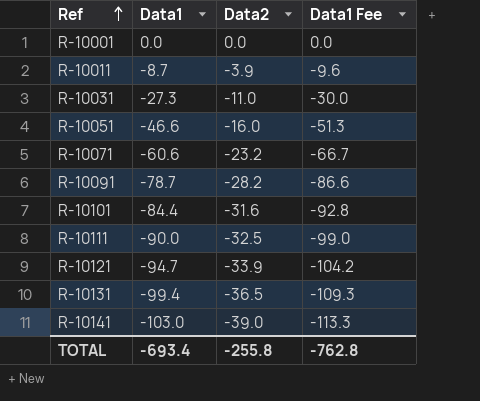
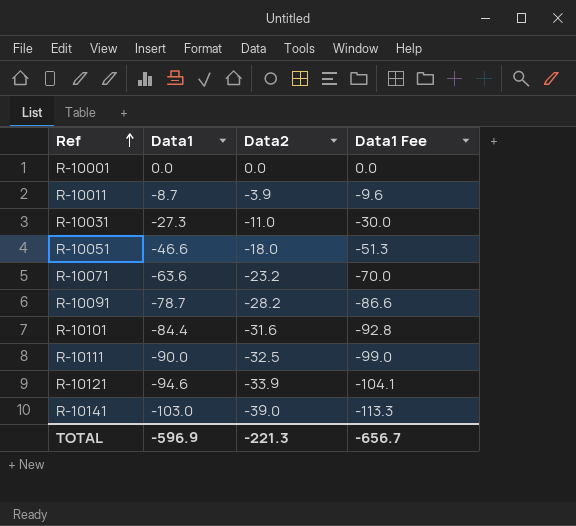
row R-10131: -99.4 | -36.5 | -109.3 -> none
R-10051 | Data2: -16.0 -> -18.0
R-10071 | Data1: -60.6 -> -63.6
R-10071 | Data1 Fee: -66.7 -> -70.0
R-10121 | Data1: -94.7 -> -94.6
R-10121 | Data1 Fee: -104.2 -> -104.1
TOTAL | Data1: -693.4 -> -596.9
TOTAL | Data2: -255.8 -> -221.3
TOTAL | Data1 Fee: -762.8 -> -656.7

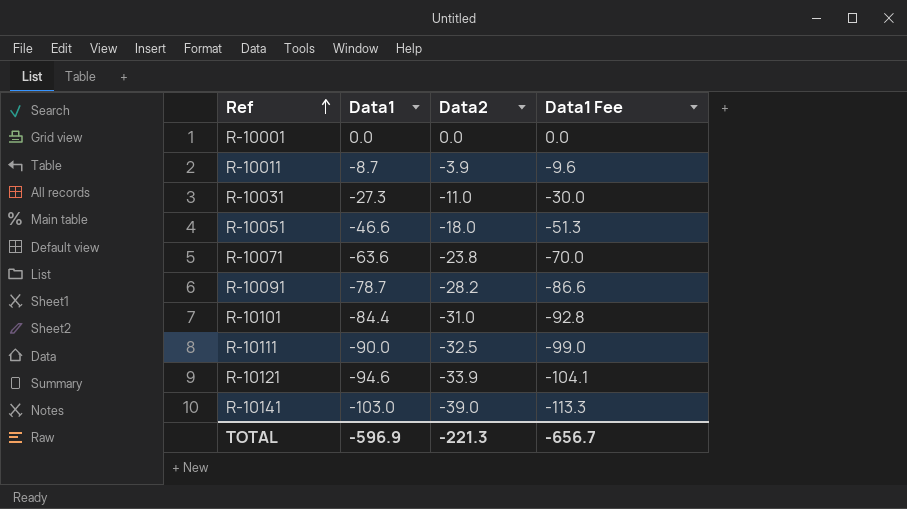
R-10071 | Data2: -23.2 -> -23.8
R-10101 | Data2: -31.6 -> -31.0

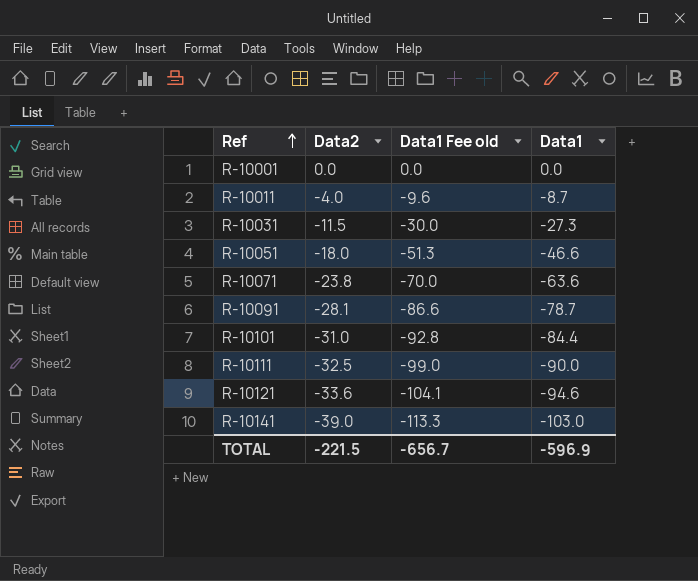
column name: Data1 Fee -> Data1 Fee old
column Data1 | position: 2 -> 4
R-10011 | Data2: -3.9 -> -4.0
R-10031 | Data2: -11.0 -> -11.5
R-10091 | Data2: -28.2 -> -28.1
R-10121 | Data2: -33.9 -> -33.6
TOTAL | Data2: -221.3 -> -221.5

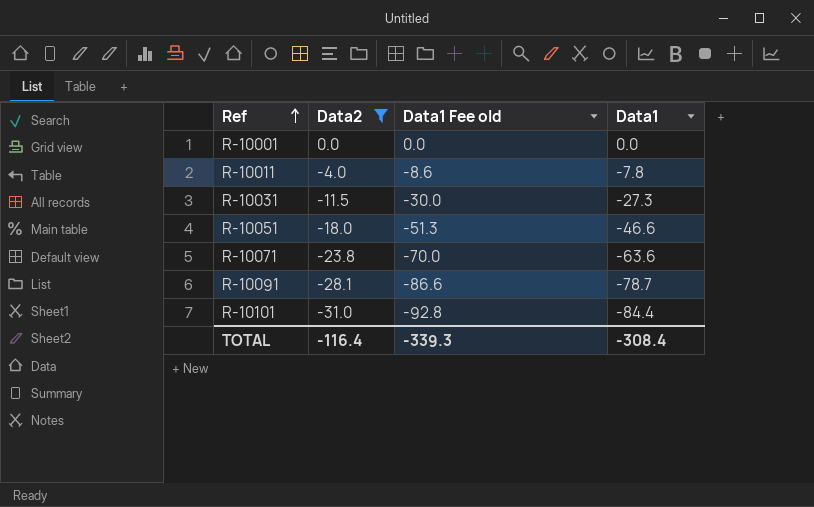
filter: none -> Data2 >= -31.0
R-10011 | Data1 Fee old: -9.6 -> -8.6
R-10011 | Data1: -8.7 -> -7.8
TOTAL | Data2: -221.5 -> -116.4
TOTAL | Data1 Fee old: -656.7 -> -339.3
TOTAL | Data1: -596.9 -> -308.4

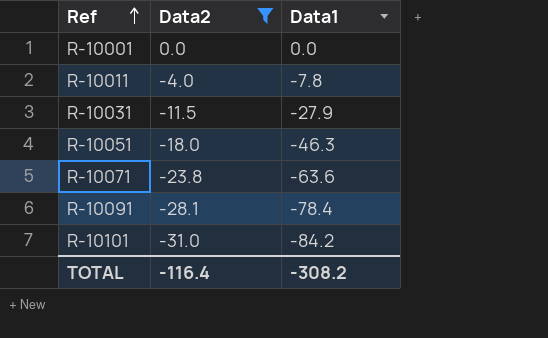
column Data1 Fee old | formula: [Data1] * 1.1 -> none
R-10031 | Data1: -27.3 -> -27.9
R-10051 | Data1: -46.6 -> -46.3
R-10091 | Data1: -78.7 -> -78.4
R-10101 | Data1: -84.4 -> -84.2
TOTAL | Data1: -308.4 -> -308.2

